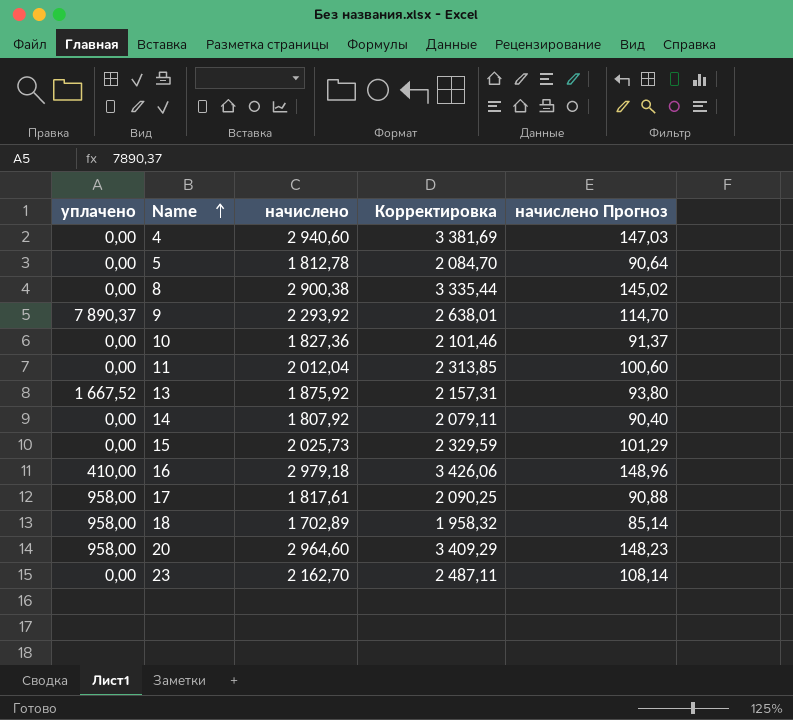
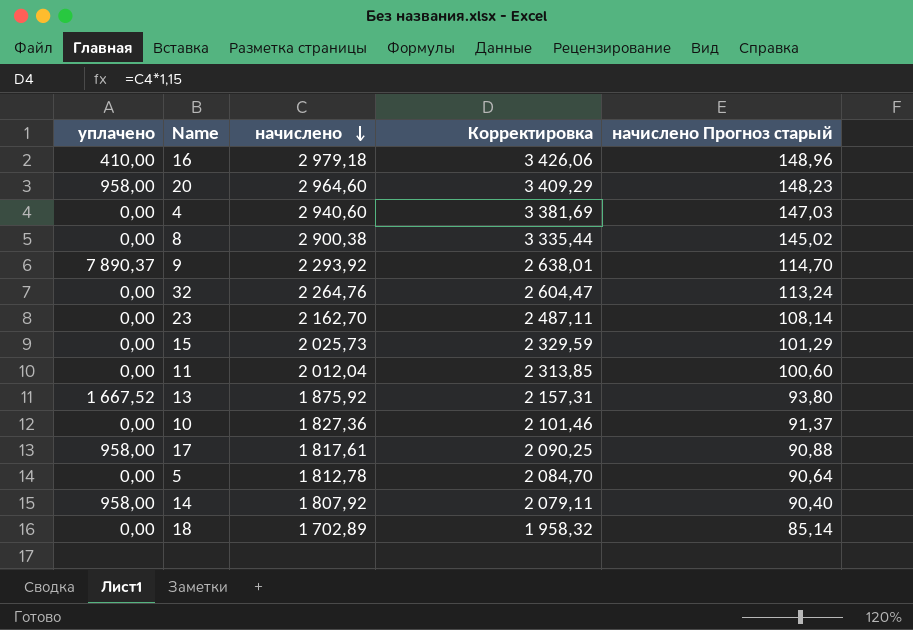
row order: Name ascending -> начислено descending
column name: начислено Прогноз -> начислено Прогноз старый
row 32: none -> 0,00 | 2 264,76 | 2 604,47 | 113,24
14 | уплачено: 0,00 -> 958,00
18 | уплачено: 958,00 -> 0,00

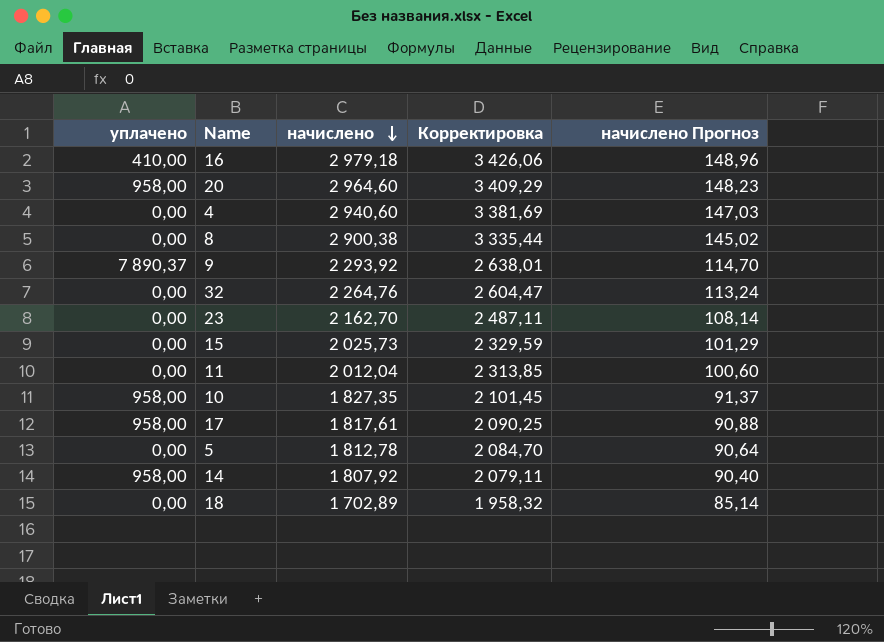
column name: начислено Прогноз старый -> начислено Прогноз
row 13: 1 667,52 | 1 875,92 | 2 157,31 | 93,80 -> none
10 | уплачено: 0,00 -> 958,00
10 | начислено: 1 827,36 -> 1 827,35
10 | Корректировка: 2 101,46 -> 2 101,45

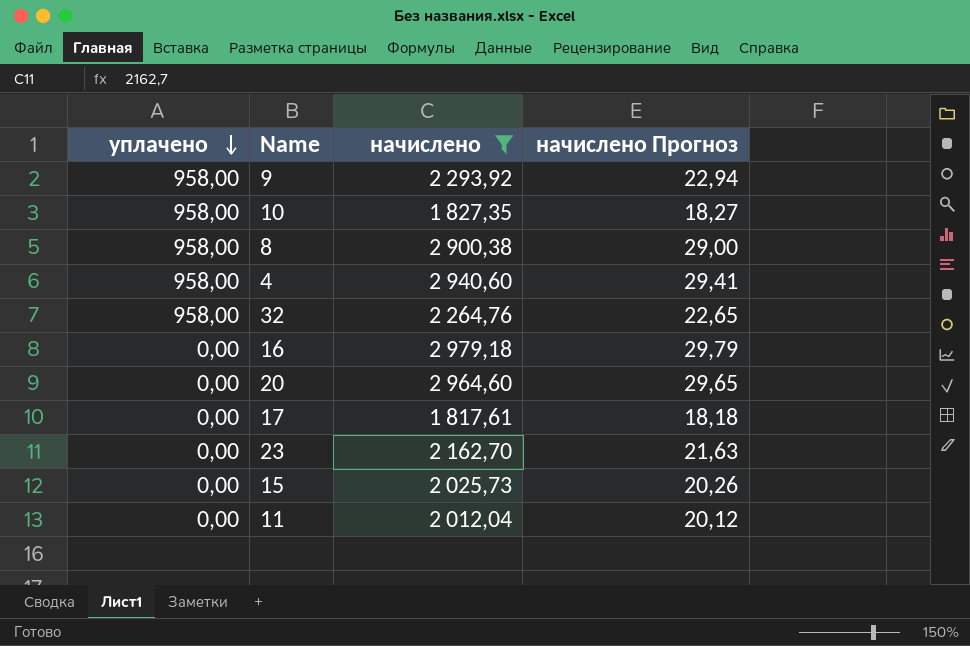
filter: none -> начислено >= 1 817,61
row order: начислено descending -> уплачено descending
column Корректировка | formula: [начислено] * 1,15 -> none
column начислено Прогноз | formula: [начислено] * 0,05 -> [начислено] * 0,01
9 | уплачено: 7 890,37 -> 958,00
8 | уплачено: 0,00 -> 958,00
4 | уплачено: 0,00 -> 958,00
32 | уплачено: 0,00 -> 958,00
16 | уплачено: 410,00 -> 0,00
20 | уплачено: 958,00 -> 0,00
17 | уплачено: 958,00 -> 0,00

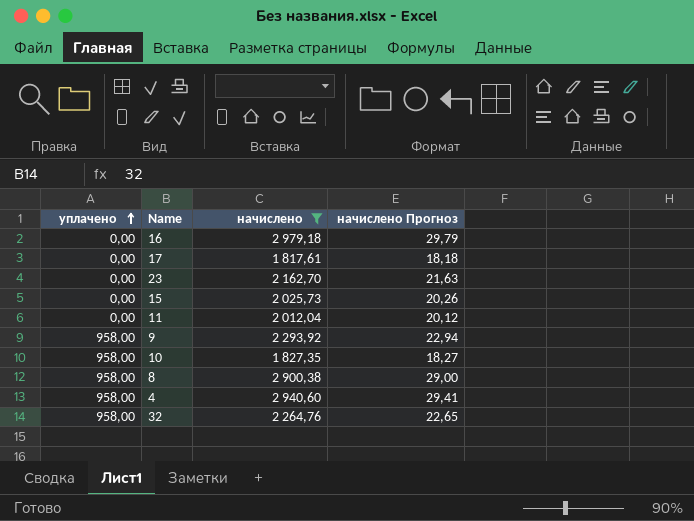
row order: уплачено descending -> уплачено ascending
row 20: 0,00 | 2 964,60 | 29,65 -> none

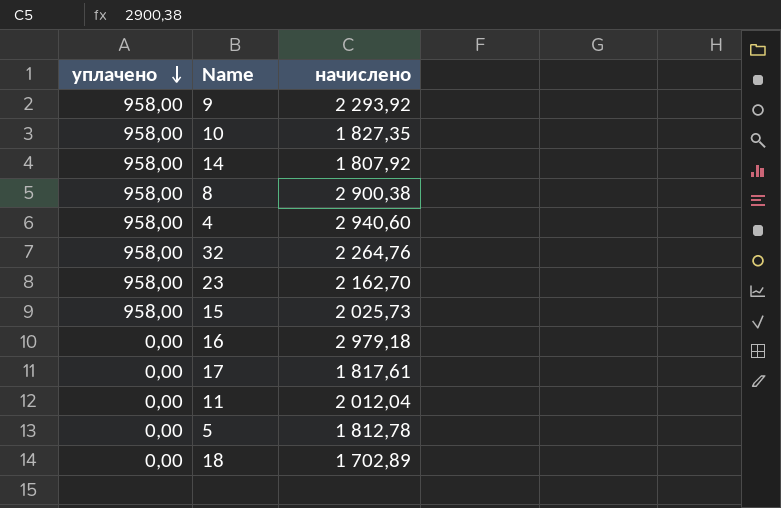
filter: начислено >= 1 817,61 -> none
row order: уплачено ascending -> уплачено descending
column начислено Прогноз | formula: [начислено] * 0,01 -> none
23 | уплачено: 0,00 -> 958,00
15 | уплачено: 0,00 -> 958,00

